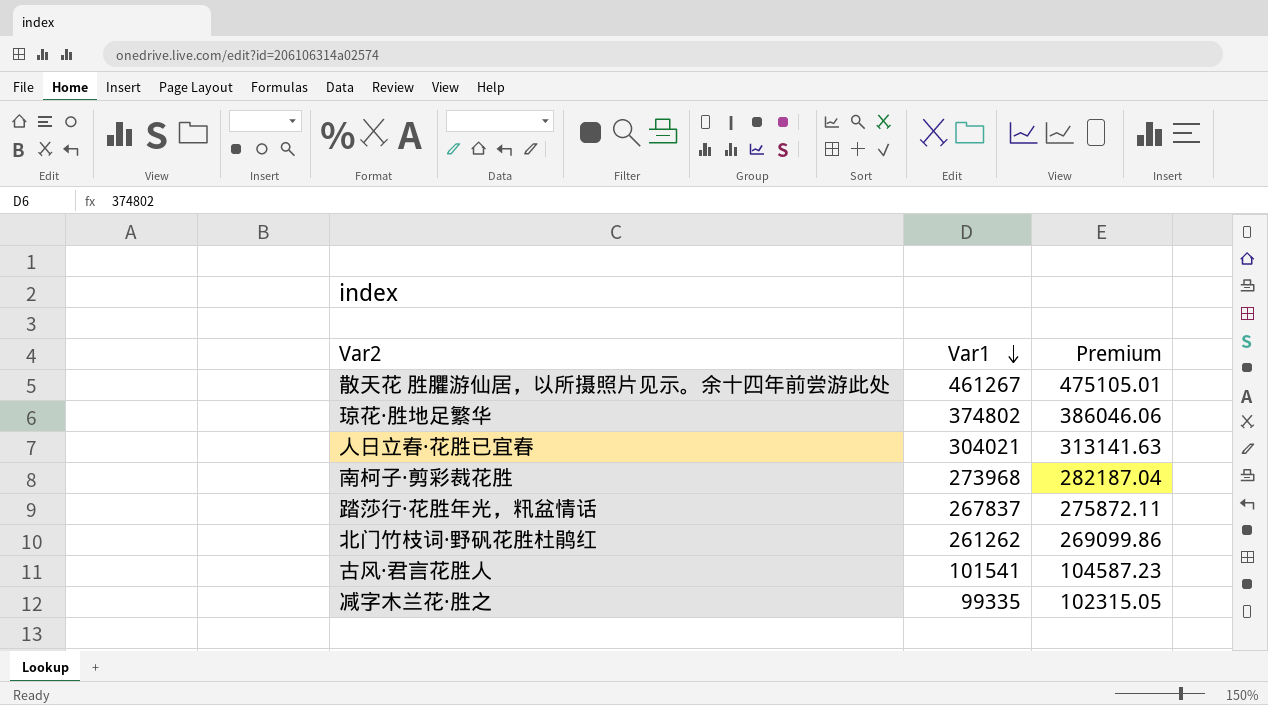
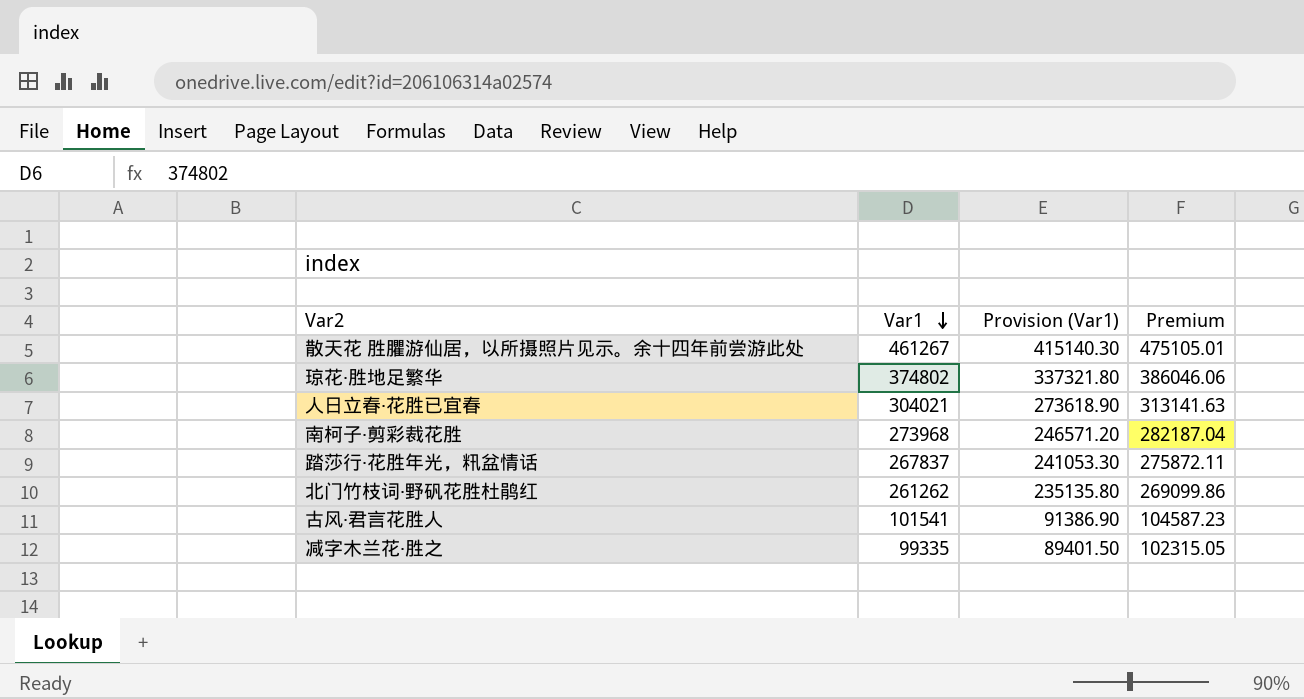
column Provision (Var1) | formula: none -> [Var1] * 0.9

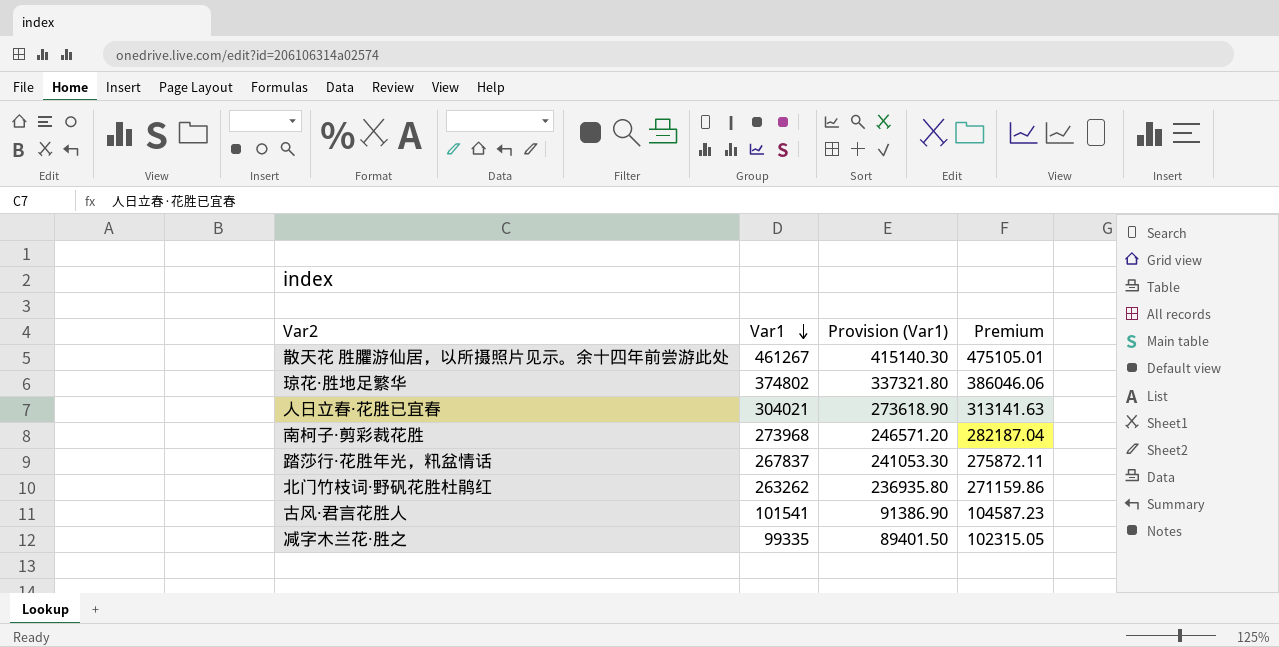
北门竹枝词·野矾花胜杜鹃红 | Var1: 261262 -> 263262
北门竹枝词·野矾花胜杜鹃红 | Provision (Var1): 235135.80 -> 236935.80
北门竹枝词·野矾花胜杜鹃红 | Premium: 269099.86 -> 271159.86

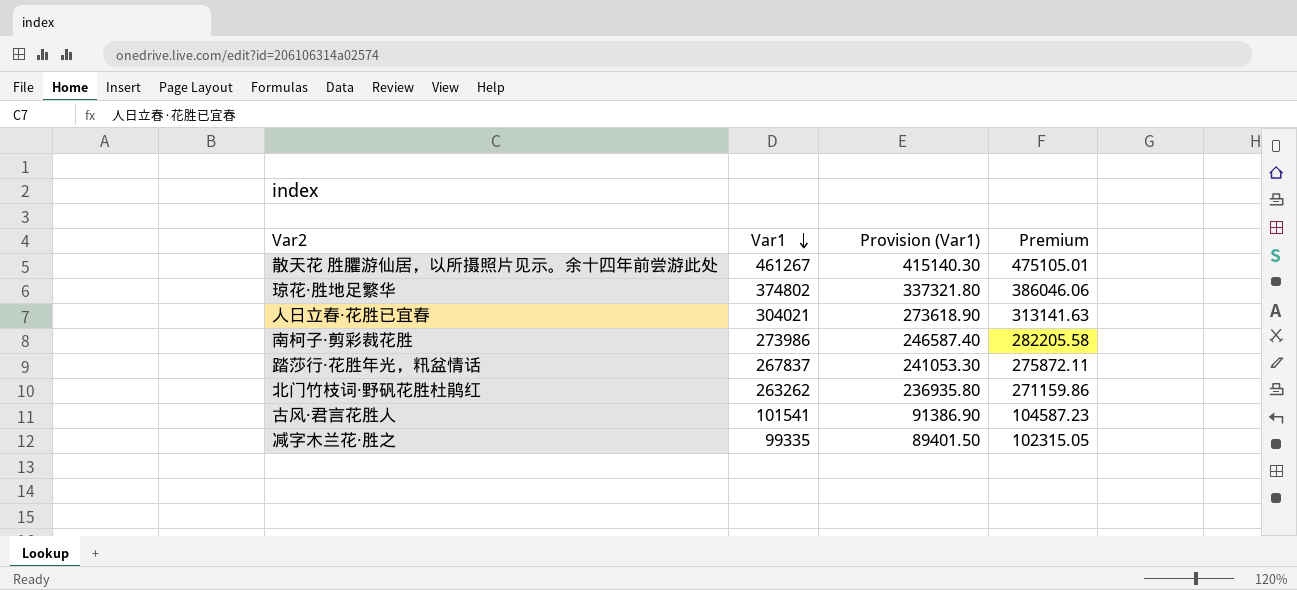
南柯子·剪彩裁花胜 | Var1: 273968 -> 273986
南柯子·剪彩裁花胜 | Provision (Var1): 246571.20 -> 246587.40
南柯子·剪彩裁花胜 | Premium: 282187.04 -> 282205.58

